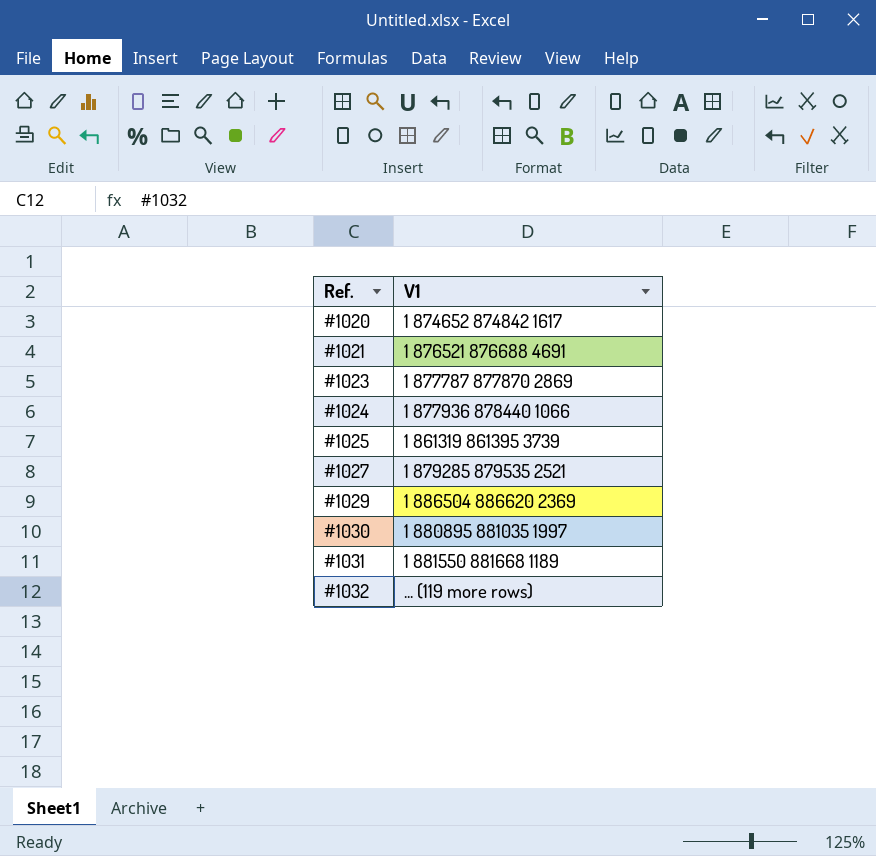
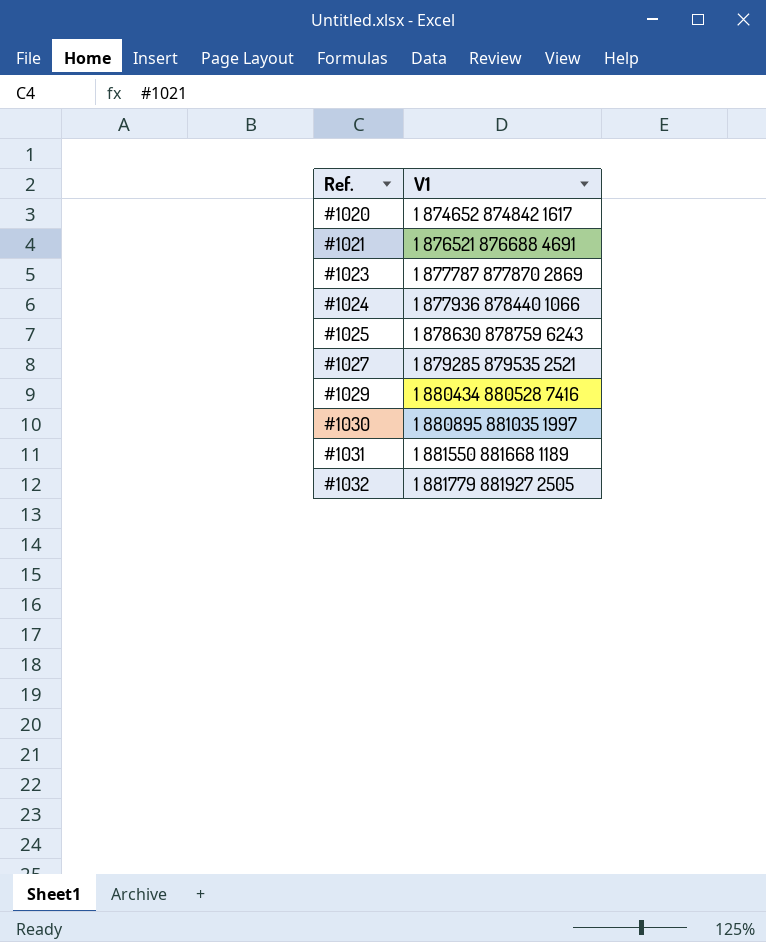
#1025 | V1: 1 861319 861395 3739 -> 1 878630 878759 6243
#1029 | V1: 1 886504 886620 2369 -> 1 880434 880528 7416
#1032 | V1: ... (119 more rows) -> 1 881779 881927 2505

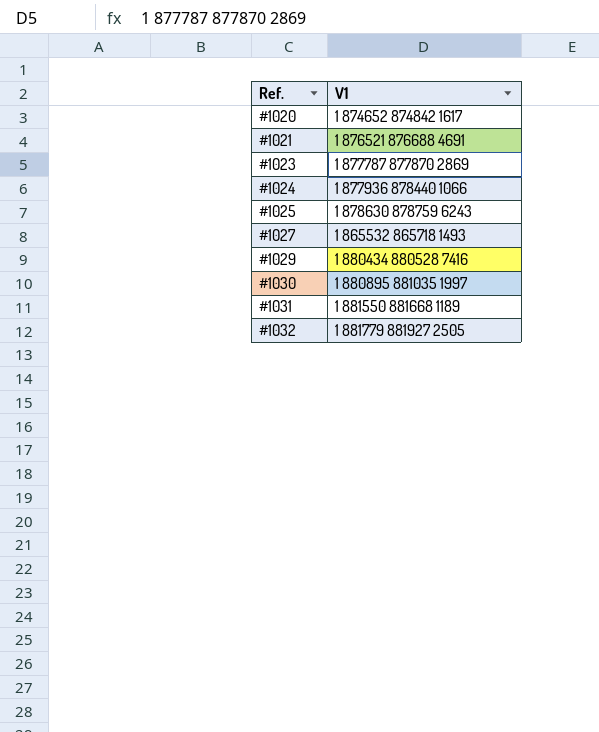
#1027 | V1: 1 879285 879535 2521 -> 1 865532 865718 1493

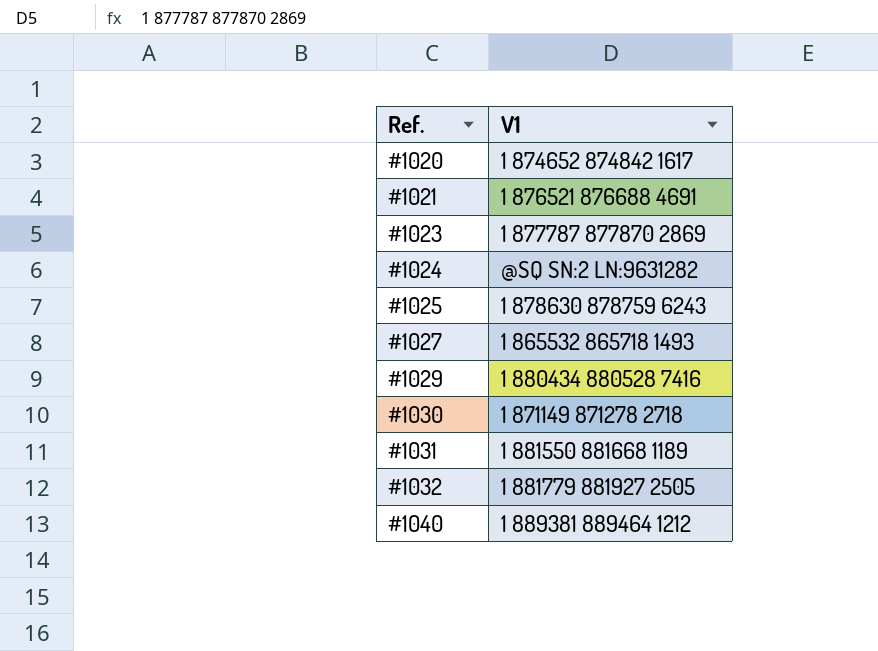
#1024 | V1: 1 877936 878440 1066 -> @SQ SN:2 LN:9631282
#1030 | V1: 1 880895 881035 1997 -> 1 871149 871278 2718
row #1040: none -> 1 889381 889464 1212

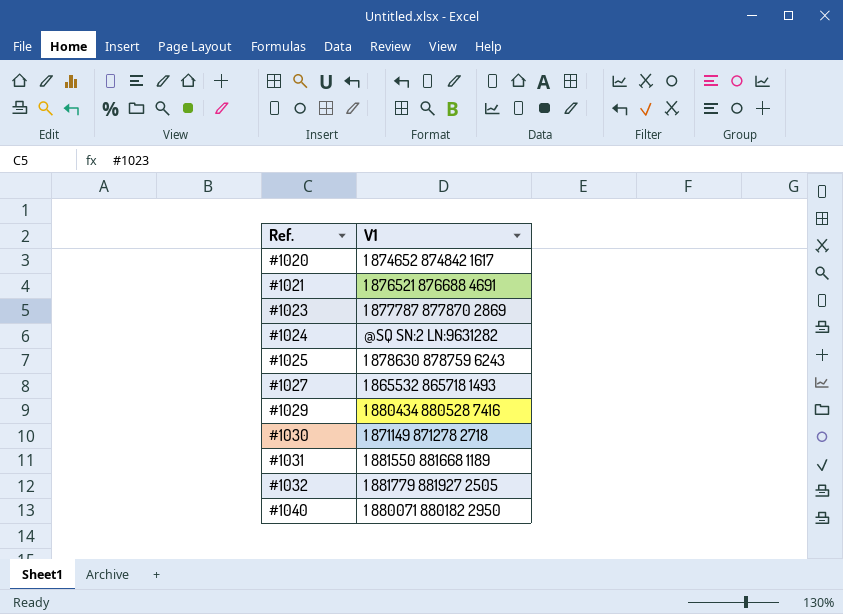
#1040 | V1: 1 889381 889464 1212 -> 1 880071 880182 2950

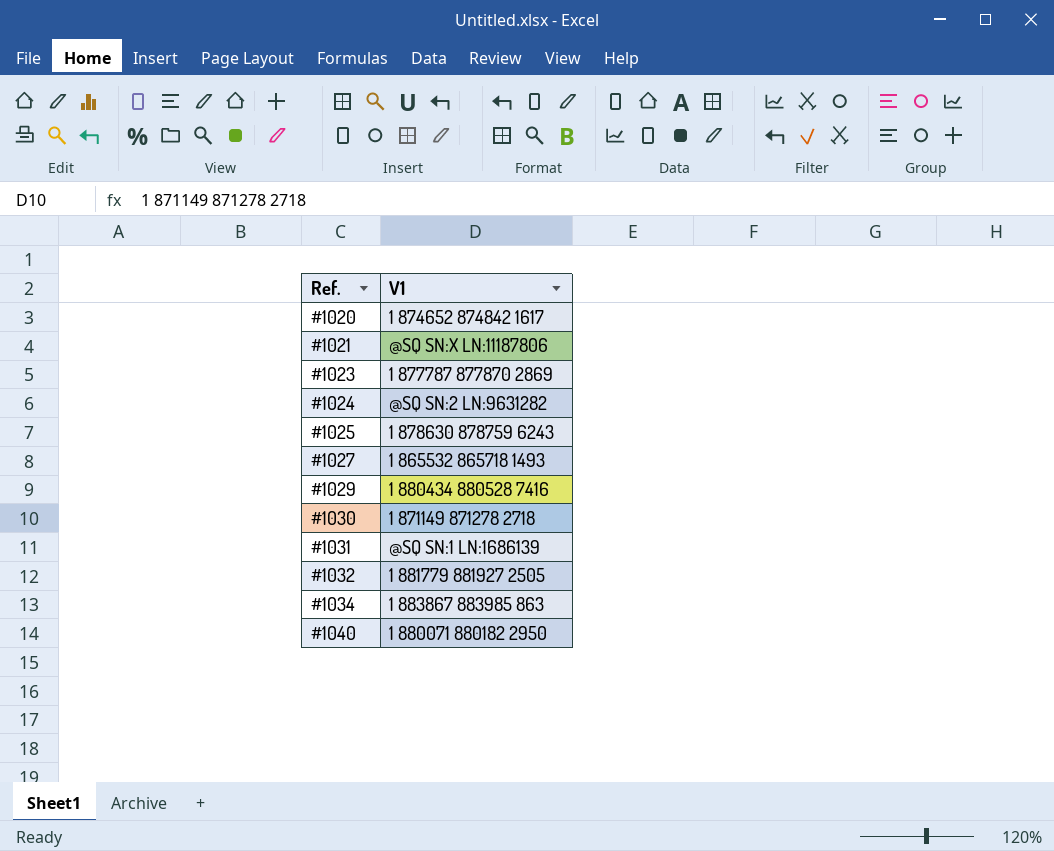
#1021 | V1: 1 876521 876688 4691 -> @SQ SN:X LN:11187806
#1031 | V1: 1 881550 881668 1189 -> @SQ SN:1 LN:1686139
row #1034: none -> 1 883867 883985 863

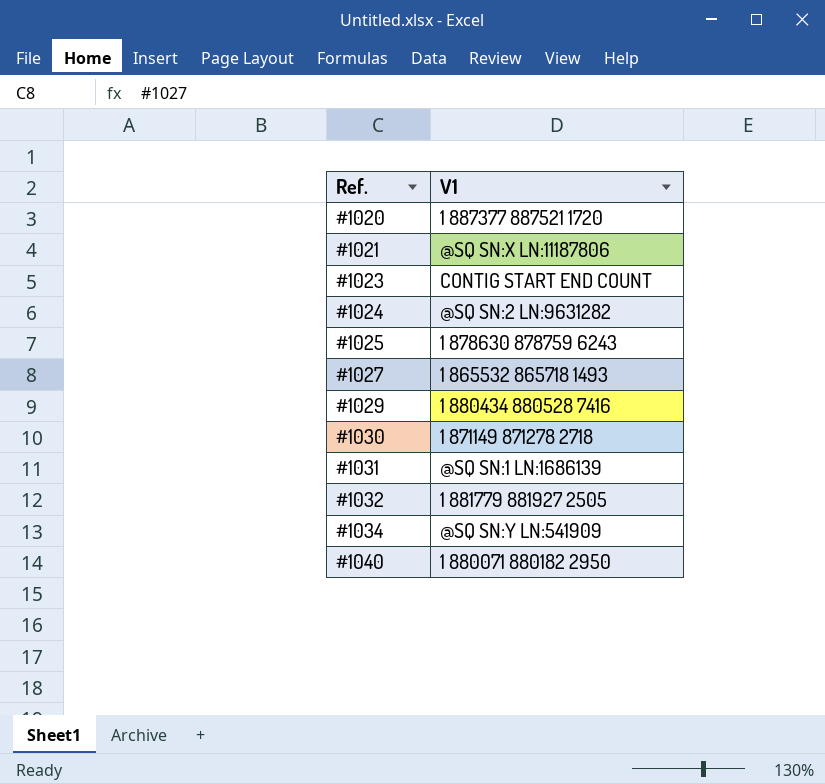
#1020 | V1: 1 874652 874842 1617 -> 1 887377 887521 1720
#1023 | V1: 1 877787 877870 2869 -> CONTIG START END COUNT
#1034 | V1: 1 883867 883985 863 -> @SQ SN:Y LN:541909

